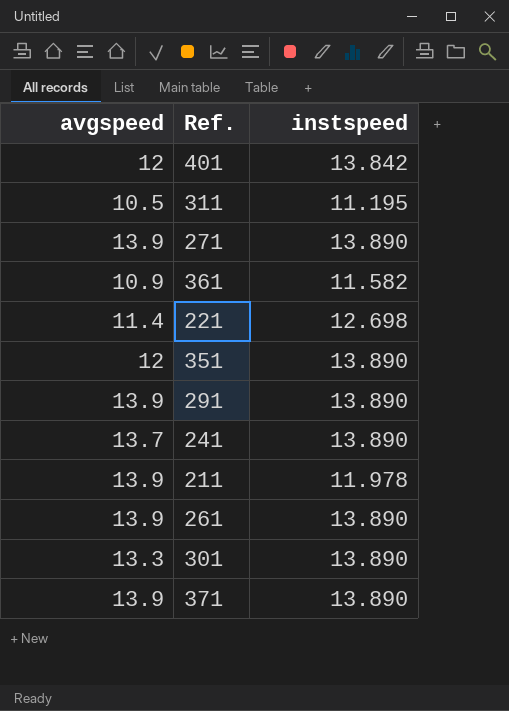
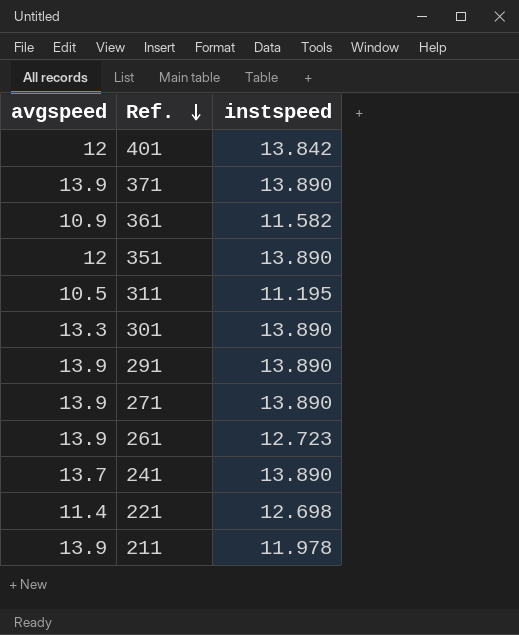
row order: none -> Ref. descending
261 | instspeed: 13.890 -> 12.723

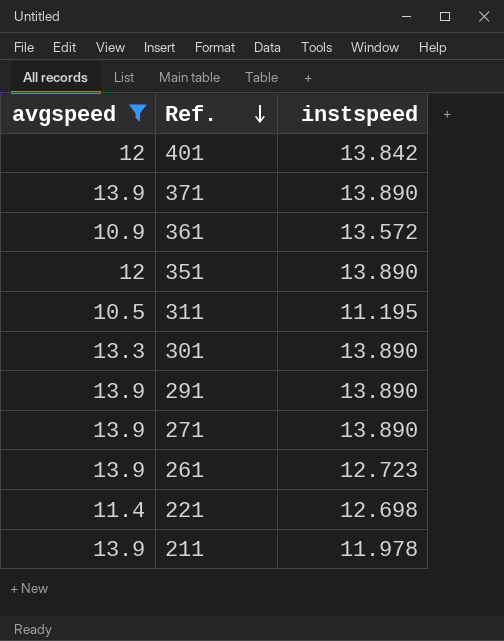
filter: none -> avgspeed != 13.7
361 | instspeed: 11.582 -> 13.572

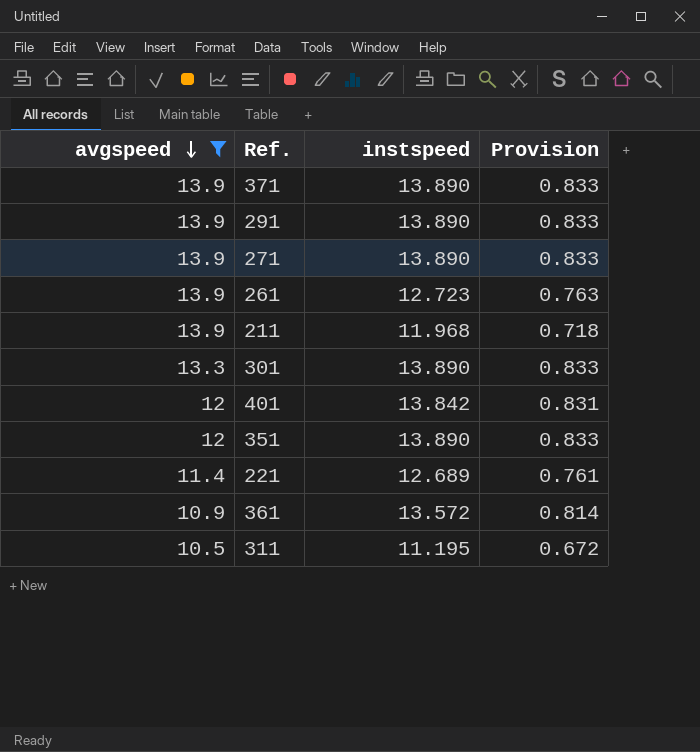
row order: Ref. descending -> avgspeed descending
column Provision | formula: none -> [instspeed] * 0.06
211 | instspeed: 11.978 -> 11.968
221 | instspeed: 12.698 -> 12.689

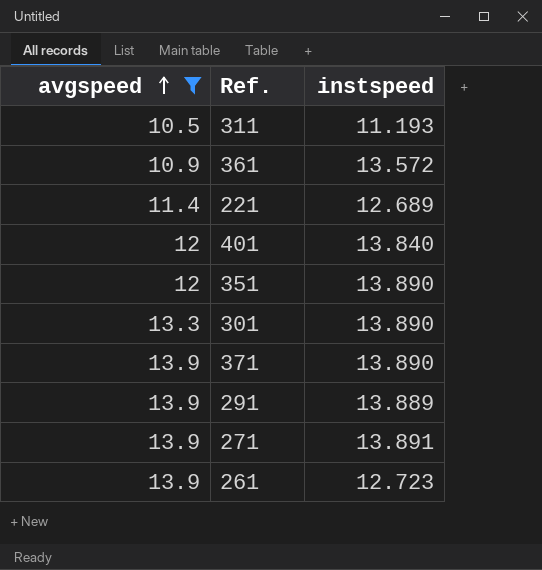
row order: avgspeed descending -> avgspeed ascending
column Provision | formula: [instspeed] * 0.06 -> none
row 211: 13.9 | 11.968 | 0.718 -> none
311 | instspeed: 11.195 -> 11.193
401 | instspeed: 13.842 -> 13.840
291 | instspeed: 13.890 -> 13.889
271 | instspeed: 13.890 -> 13.891

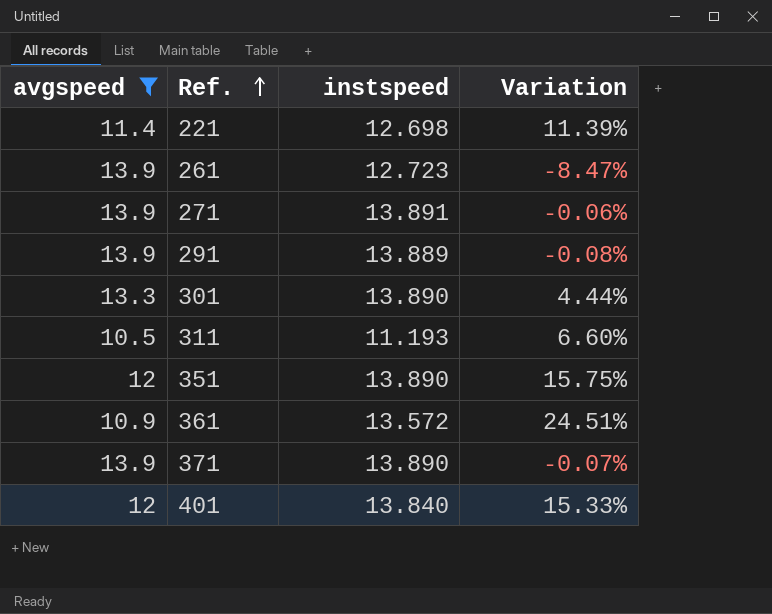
row order: avgspeed ascending -> Ref. ascending
column Variation | formula: none -> ([instspeed] - [avgspeed]) / [avgspeed]
221 | instspeed: 12.689 -> 12.698

